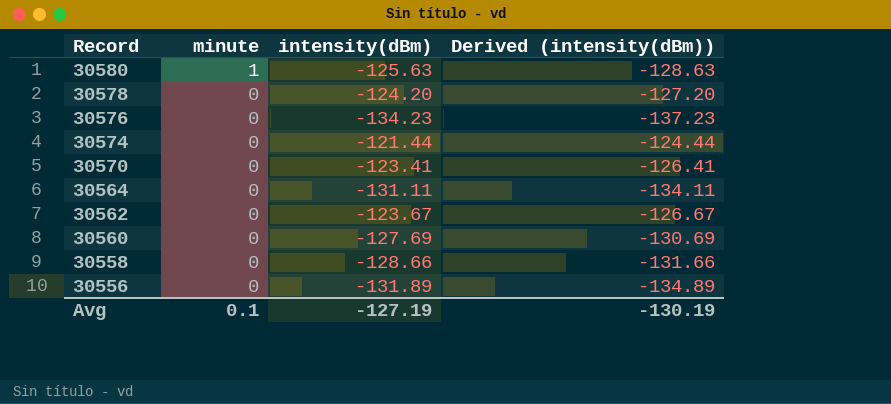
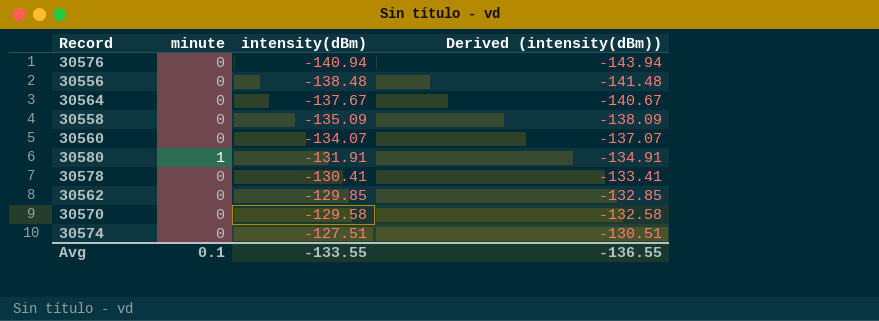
row order: Record descending -> intensity(dBm) ascending
30576 | intensity(dBm): -134.23 -> -140.94
30576 | Derived (intensity(dBm)): -137.23 -> -143.94
30556 | intensity(dBm): -131.89 -> -138.48
30556 | Derived (intensity(dBm)): -134.89 -> -141.48
30564 | intensity(dBm): -131.11 -> -137.67
30564 | Derived (intensity(dBm)): -134.11 -> -140.67
30558 | intensity(dBm): -128.66 -> -135.09
30558 | Derived (intensity(dBm)): -131.66 -> -138.09
30560 | intensity(dBm): -127.69 -> -134.07
30560 | Derived (intensity(dBm)): -130.69 -> -137.07
30580 | intensity(dBm): -125.63 -> -131.91
30580 | Derived (intensity(dBm)): -128.63 -> -134.91
30578 | intensity(dBm): -124.20 -> -130.41
30578 | Derived (intensity(dBm)): -127.20 -> -133.41
30562 | intensity(dBm): -123.67 -> -129.85
30562 | Derived (intensity(dBm)): -126.67 -> -132.85
30570 | intensity(dBm): -123.41 -> -129.58
30570 | Derived (intensity(dBm)): -126.41 -> -132.58
30574 | intensity(dBm): -121.44 -> -127.51
30574 | Derived (intensity(dBm)): -124.44 -> -130.51
Avg | intensity(dBm): -127.19 -> -133.55
Avg | Derived (intensity(dBm)): -130.19 -> -136.55

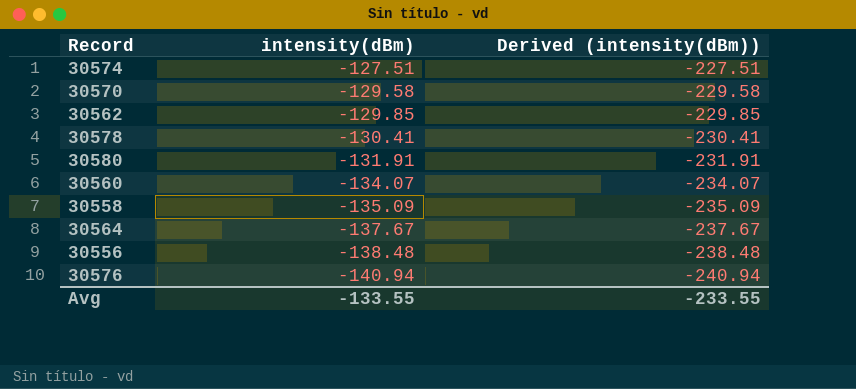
row order: intensity(dBm) ascending -> intensity(dBm) descending
column minute | position: 2 -> none
column Derived (intensity(dBm)) | formula: [intensity(dBm)] - 3 -> [intensity(dBm)] - 100
Avg | Derived (intensity(dBm)): -136.55 -> -233.55

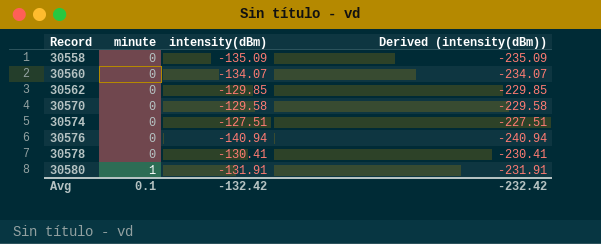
row order: intensity(dBm) descending -> Record ascending
column minute | position: none -> 2
row 30564: -137.67 | -237.67 -> none
row 30556: -138.48 | -238.48 -> none
Avg | intensity(dBm): -133.55 -> -132.42
Avg | Derived (intensity(dBm)): -233.55 -> -232.42

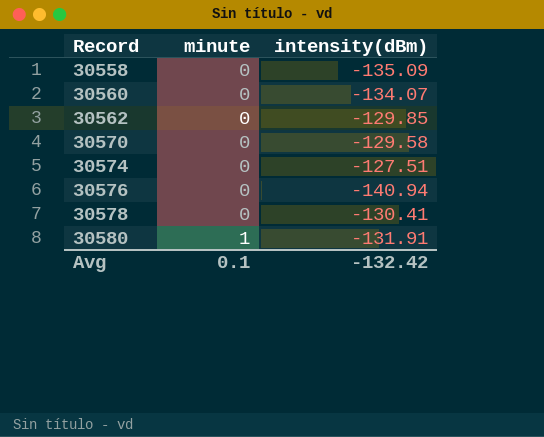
column Derived (intensity(dBm)) | formula: [intensity(dBm)] - 100 -> none

